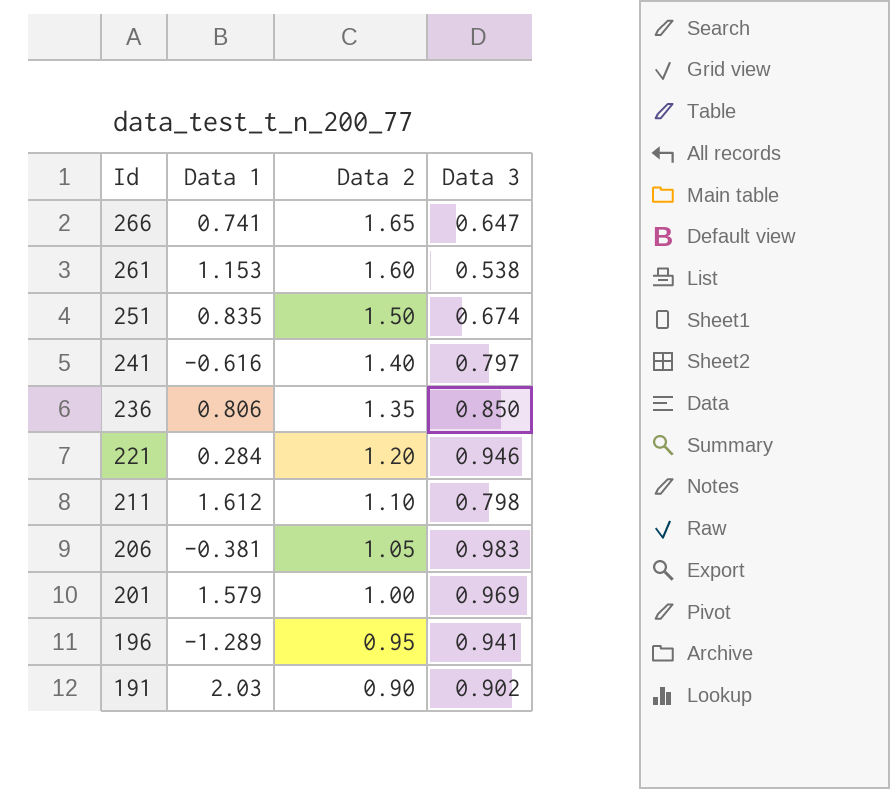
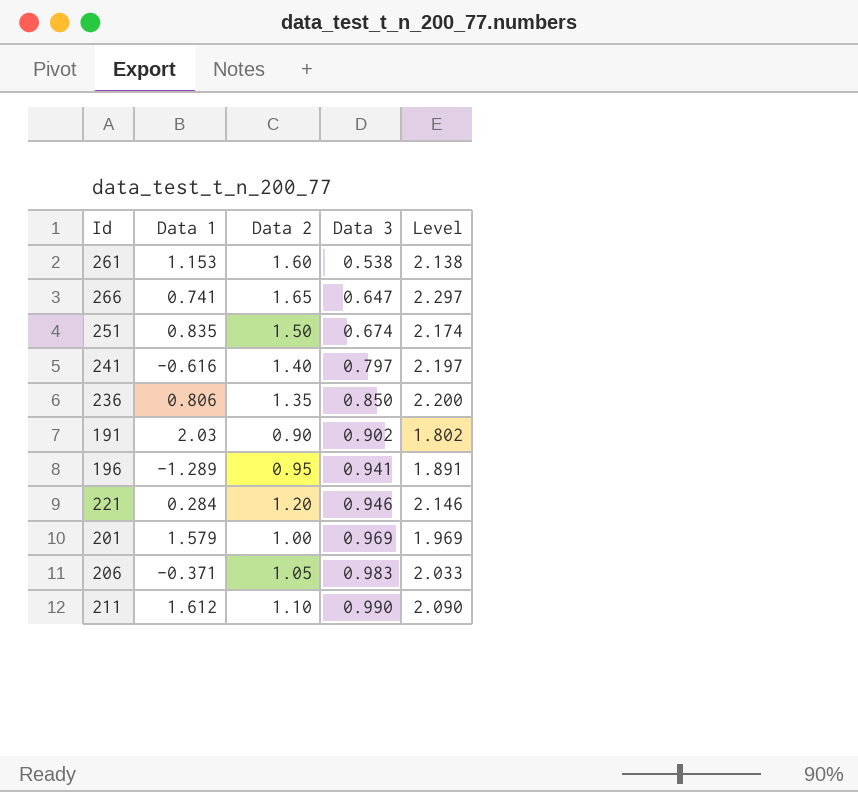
row order: Id descending -> Data 3 ascending
column Level | formula: none -> [Data 2] + [Data 3]
206 | Data 1: -0.381 -> -0.371
211 | Data 3: 0.798 -> 0.990

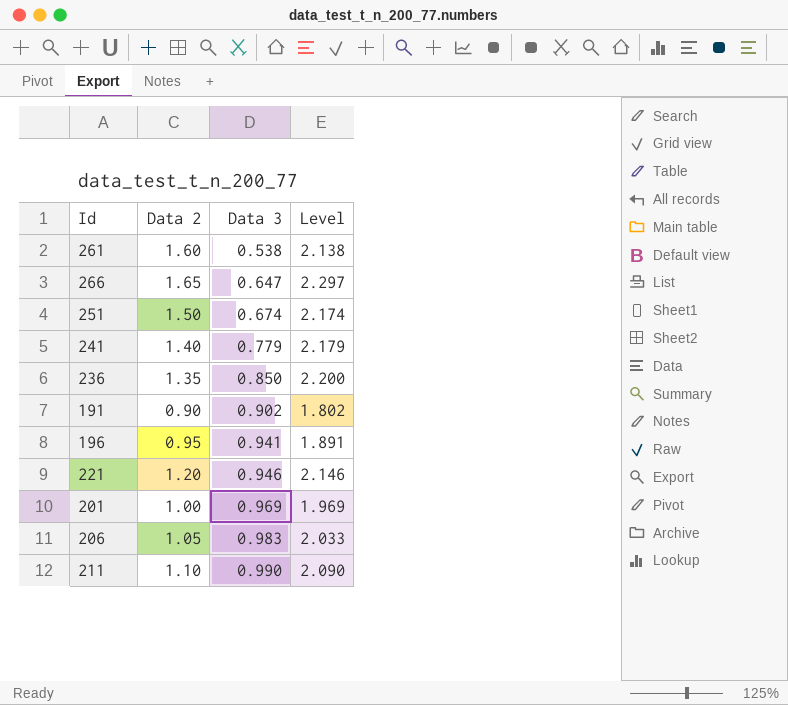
column Data 1 | position: 2 -> none
241 | Data 3: 0.797 -> 0.779
241 | Level: 2.197 -> 2.179

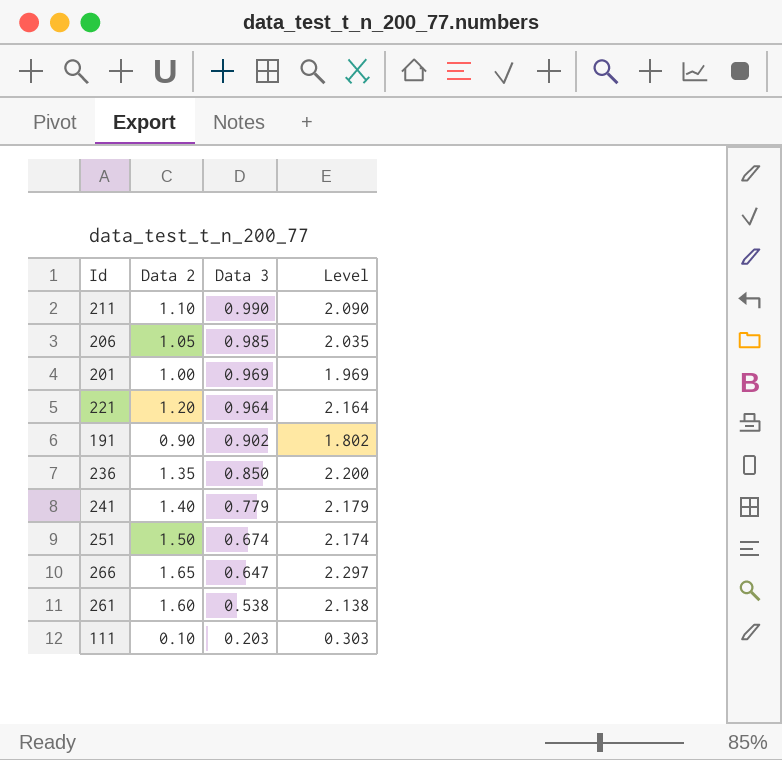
row order: Data 3 ascending -> Data 3 descending
row 196: 0.95 | 0.941 | 1.891 -> none
206 | Data 3: 0.983 -> 0.985
206 | Level: 2.033 -> 2.035
221 | Data 3: 0.946 -> 0.964
221 | Level: 2.146 -> 2.164
row 111: none -> 0.10 | 0.203 | 0.303

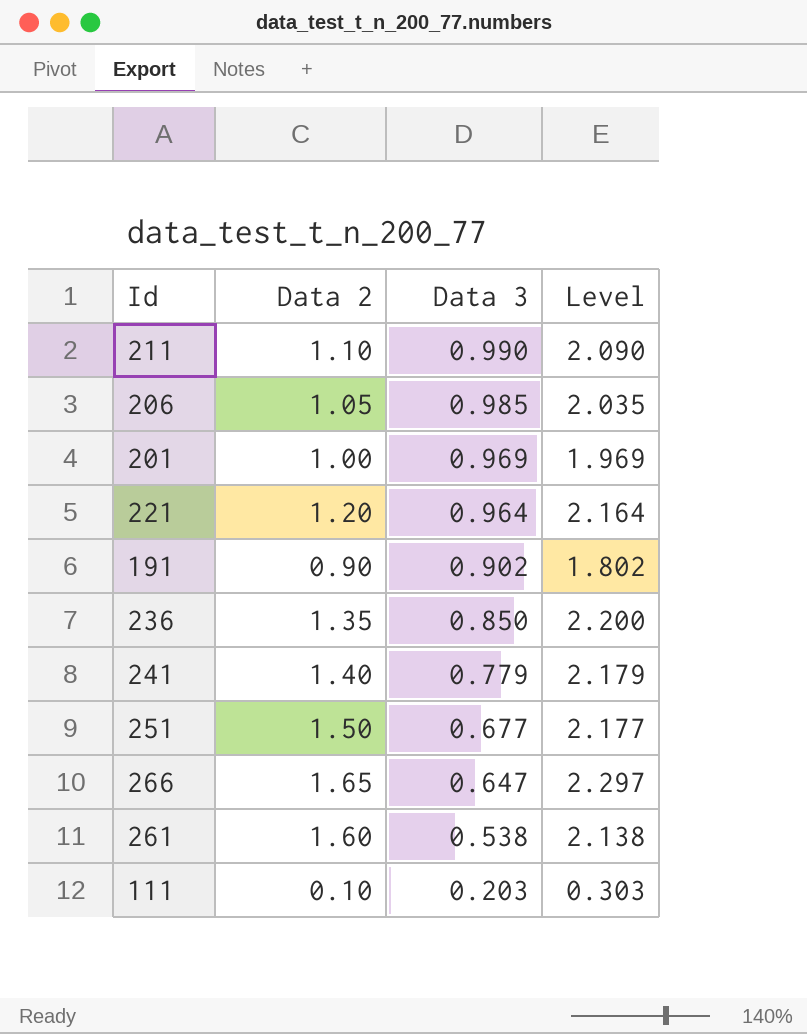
251 | Data 3: 0.674 -> 0.677
251 | Level: 2.174 -> 2.177

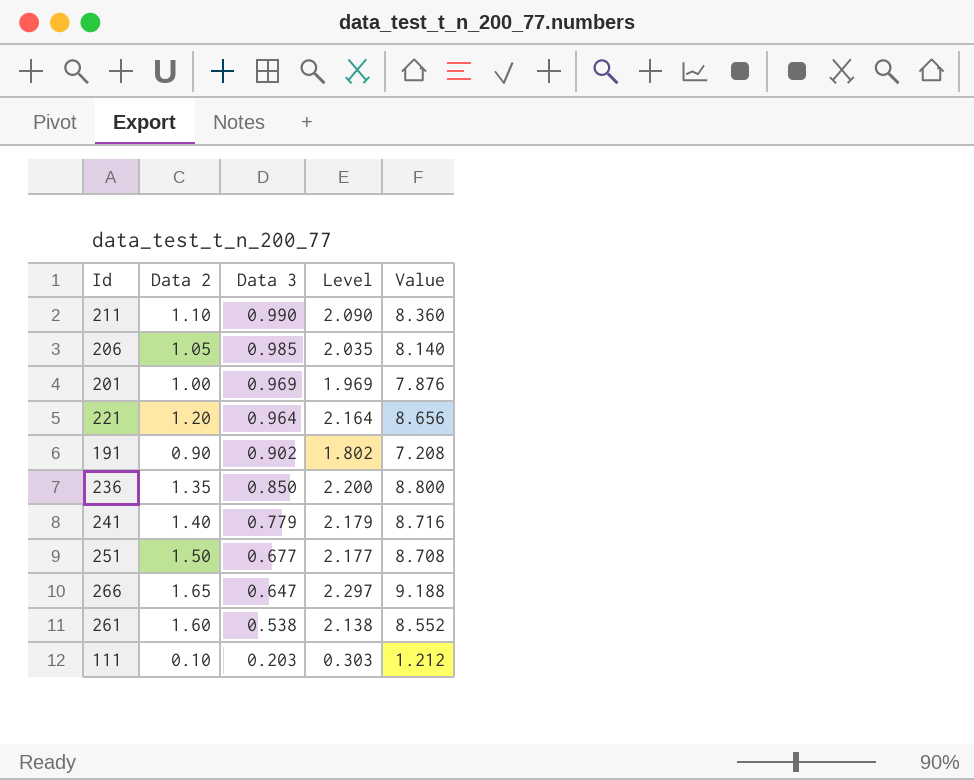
column Value | formula: none -> [Level] * 4

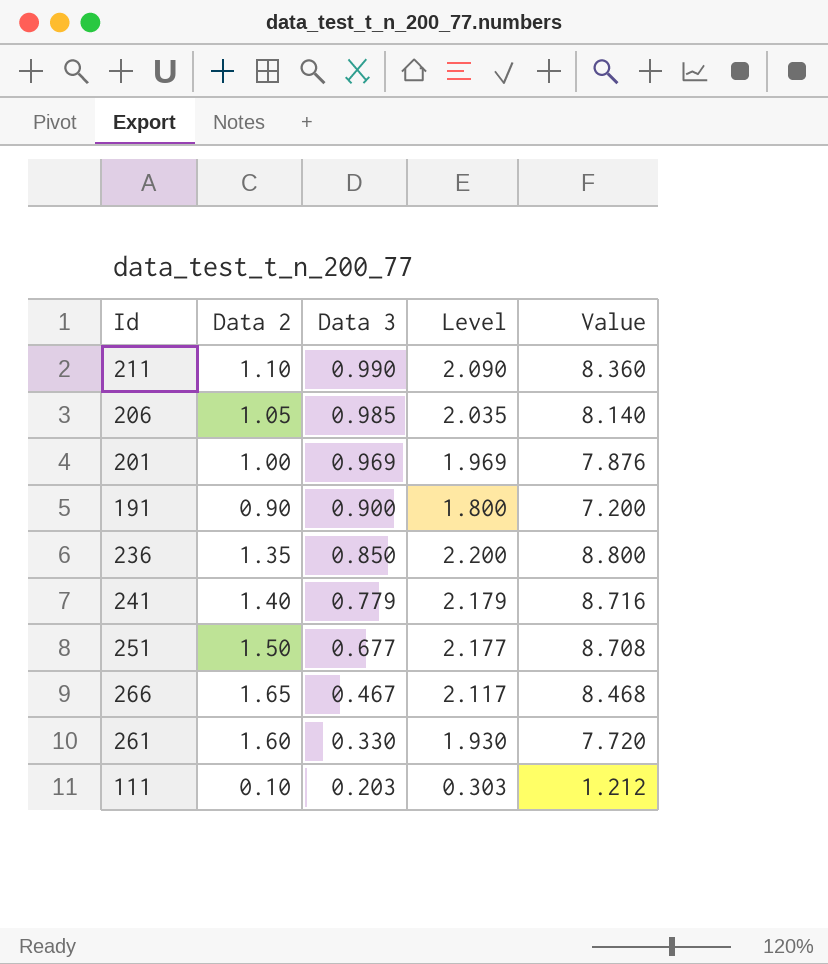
row 221: 1.20 | 0.964 | 2.164 | 8.656 -> none
191 | Data 3: 0.902 -> 0.900
191 | Level: 1.802 -> 1.800
191 | Value: 7.208 -> 7.200
266 | Data 3: 0.647 -> 0.467
266 | Level: 2.297 -> 2.117
266 | Value: 9.188 -> 8.468
261 | Data 3: 0.538 -> 0.330
261 | Level: 2.138 -> 1.930
261 | Value: 8.552 -> 7.720

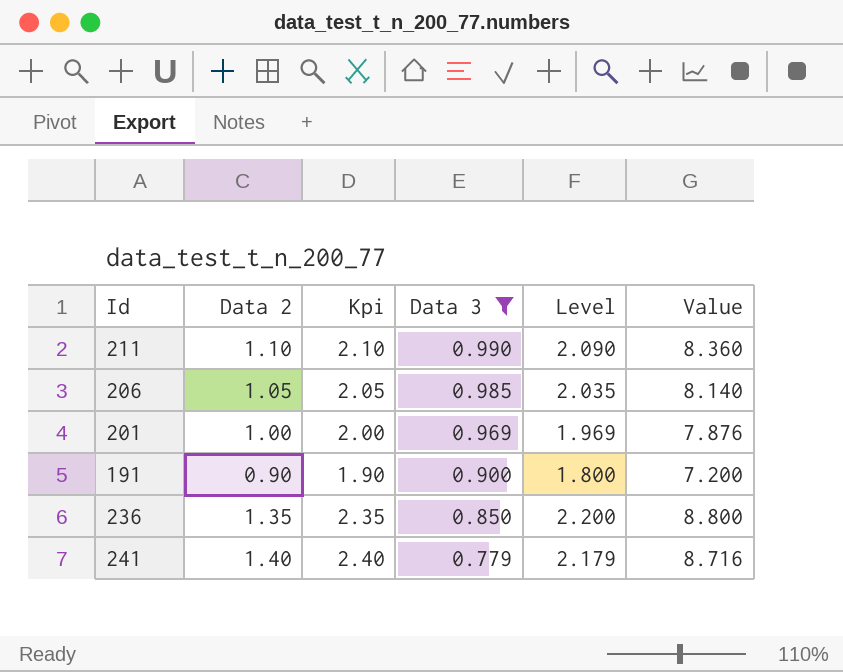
filter: none -> Data 3 >= 0.779
column Kpi | formula: none -> [Data 2] + 1

